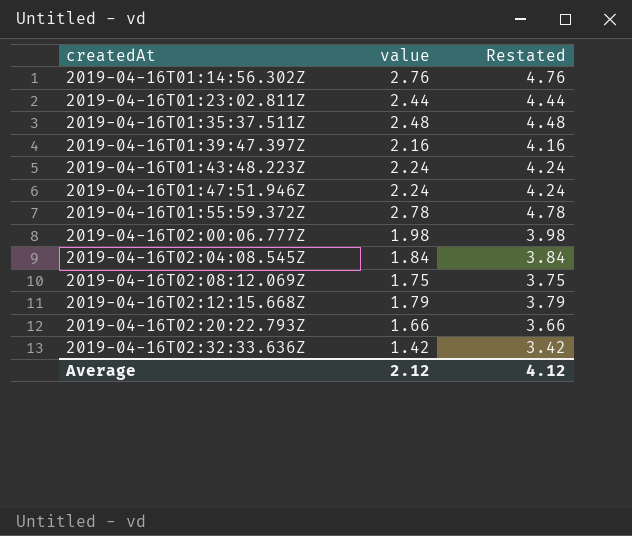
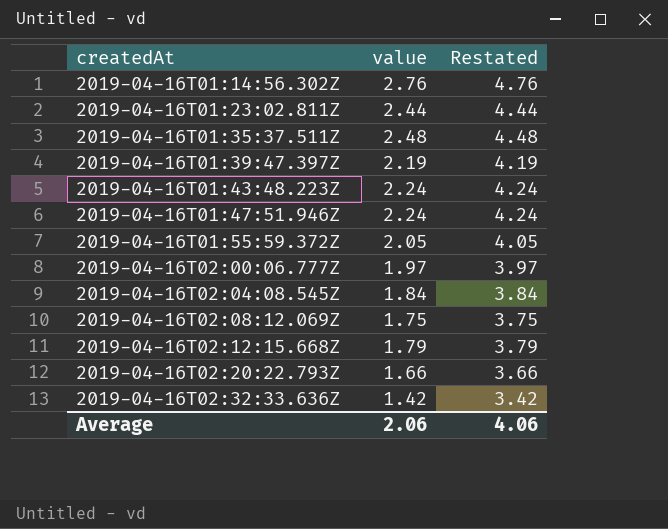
2019-04-16T01:39:47.397Z | value: 2.16 -> 2.19
2019-04-16T01:39:47.397Z | Restated: 4.16 -> 4.19
2019-04-16T01:55:59.372Z | value: 2.78 -> 2.05
2019-04-16T01:55:59.372Z | Restated: 4.78 -> 4.05
2019-04-16T02:00:06.777Z | value: 1.98 -> 1.97
2019-04-16T02:00:06.777Z | Restated: 3.98 -> 3.97
Average | value: 2.12 -> 2.06
Average | Restated: 4.12 -> 4.06

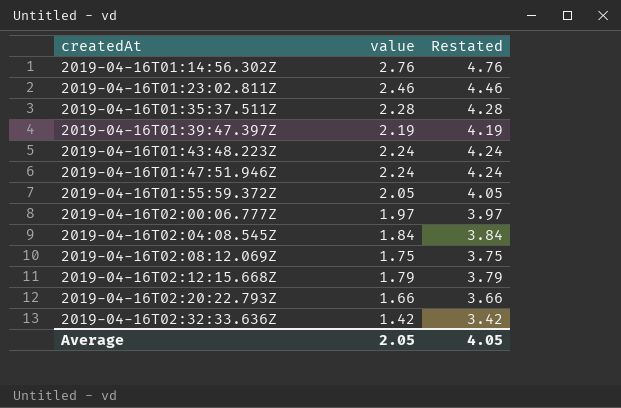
2019-04-16T01:23:02.811Z | value: 2.44 -> 2.46
2019-04-16T01:23:02.811Z | Restated: 4.44 -> 4.46
2019-04-16T01:35:37.511Z | value: 2.48 -> 2.28
2019-04-16T01:35:37.511Z | Restated: 4.48 -> 4.28
Average | value: 2.06 -> 2.05
Average | Restated: 4.06 -> 4.05

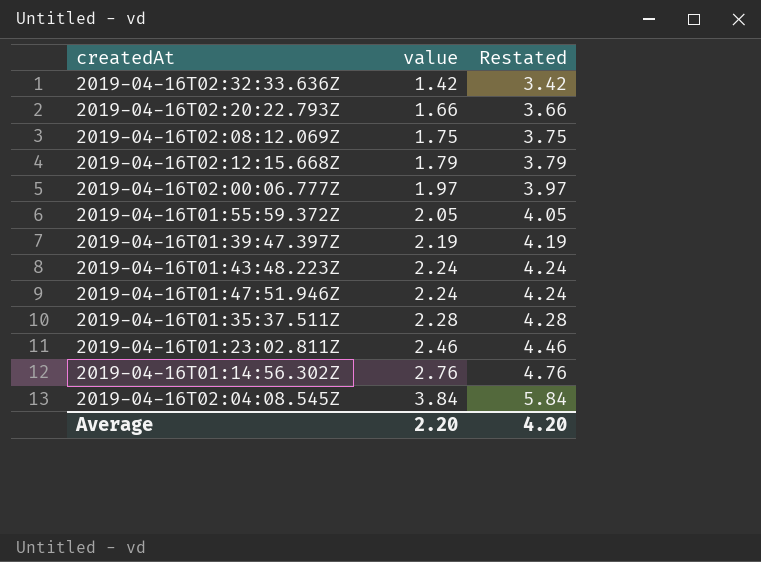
row order: createdAt ascending -> value ascending
2019-04-16T02:04:08.545Z | value: 1.84 -> 3.84
2019-04-16T02:04:08.545Z | Restated: 3.84 -> 5.84
Average | value: 2.05 -> 2.20
Average | Restated: 4.05 -> 4.20

